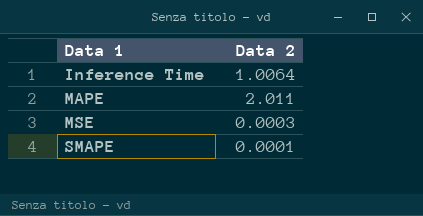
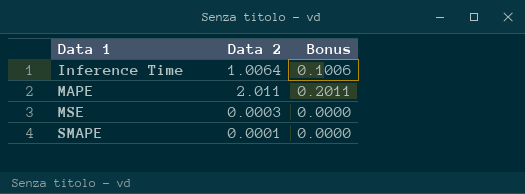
column Bonus | formula: none -> [Data 2] * 0.1

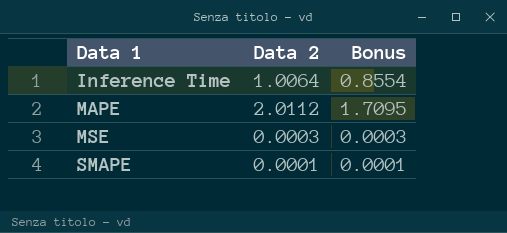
column Bonus | formula: [Data 2] * 0.1 -> [Data 2] * 0.85
MAPE | Data 2: 2.011 -> 2.0112

